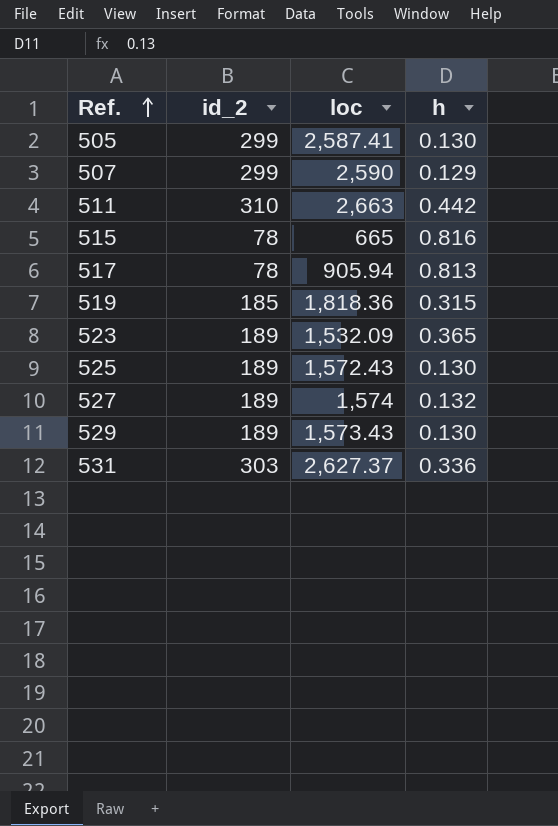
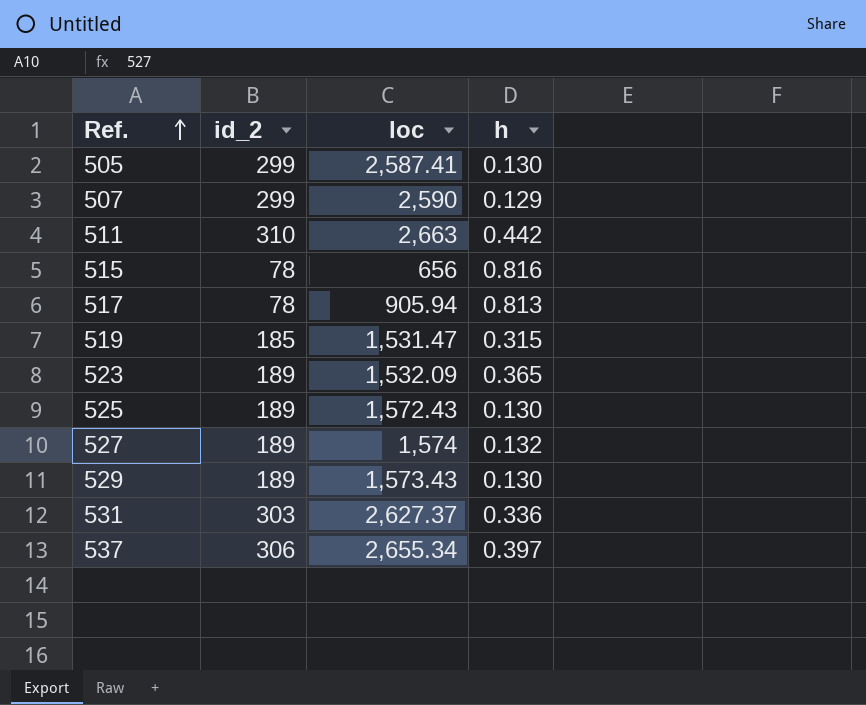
515 | loc: 665 -> 656
519 | loc: 1,818.36 -> 1,531.47
row 537: none -> 306 | 2,655.34 | 0.397

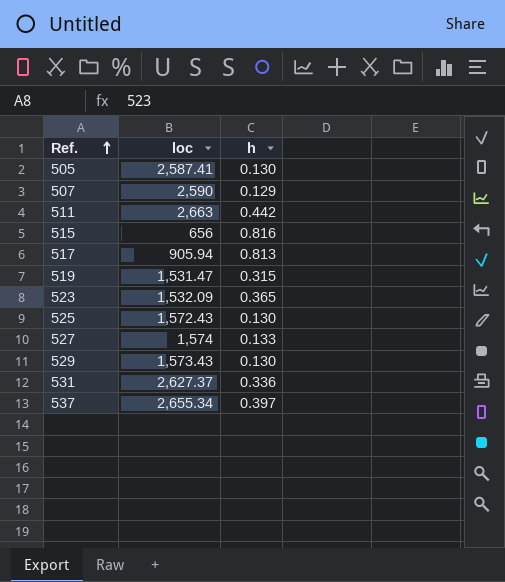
column id_2 | position: 2 -> none
527 | h: 0.132 -> 0.133

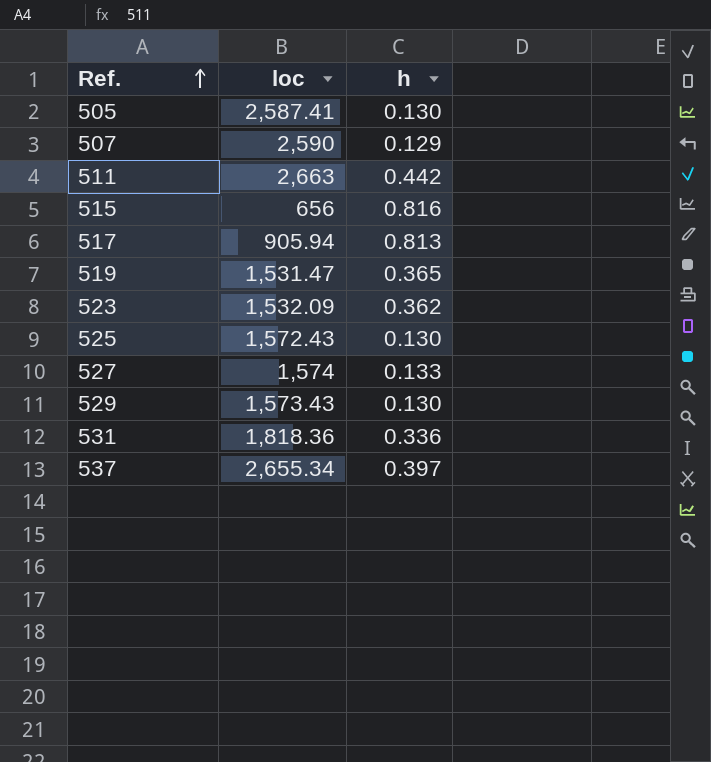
519 | h: 0.315 -> 0.365
523 | h: 0.365 -> 0.362
531 | loc: 2,627.37 -> 1,818.36

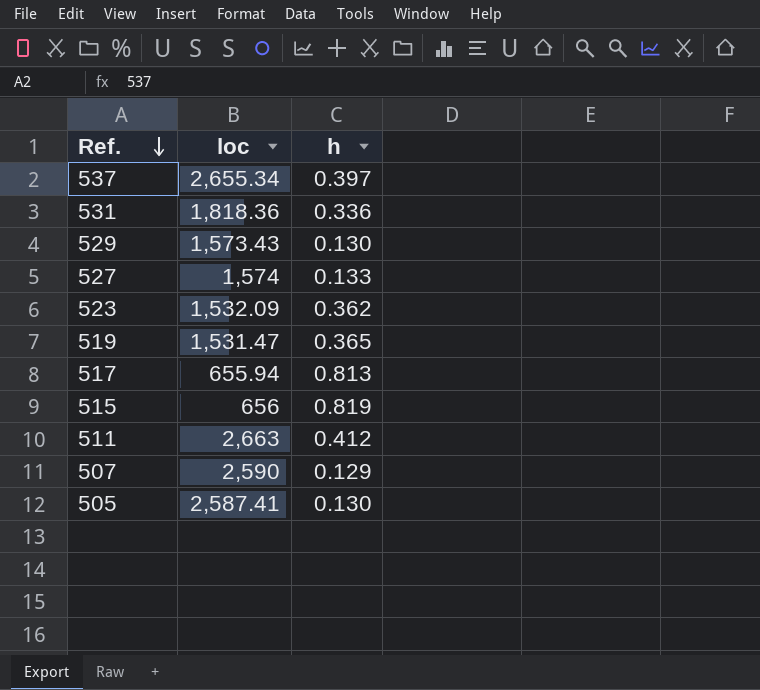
row order: Ref. ascending -> Ref. descending
row 525: 1,572.43 | 0.130 -> none
517 | loc: 905.94 -> 655.94
515 | h: 0.816 -> 0.819
511 | h: 0.442 -> 0.412

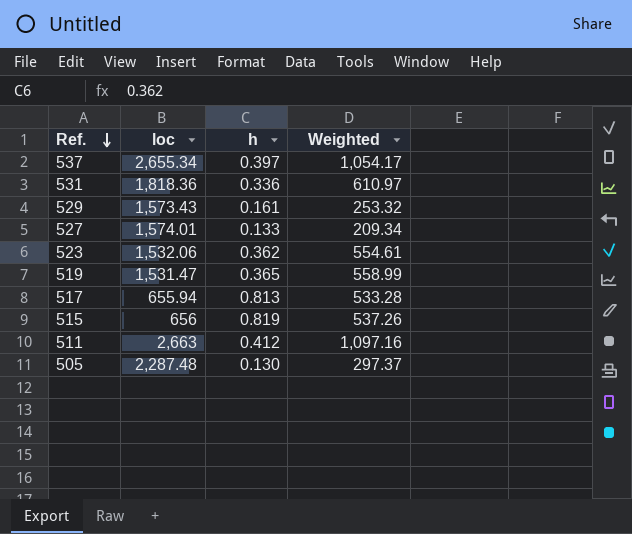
column Weighted | formula: none -> [loc] * [h]
row 507: 2,590 | 0.129 -> none
529 | h: 0.130 -> 0.161
527 | loc: 1,574 -> 1,574.01
523 | loc: 1,532.09 -> 1,532.06
505 | loc: 2,587.41 -> 2,287.48

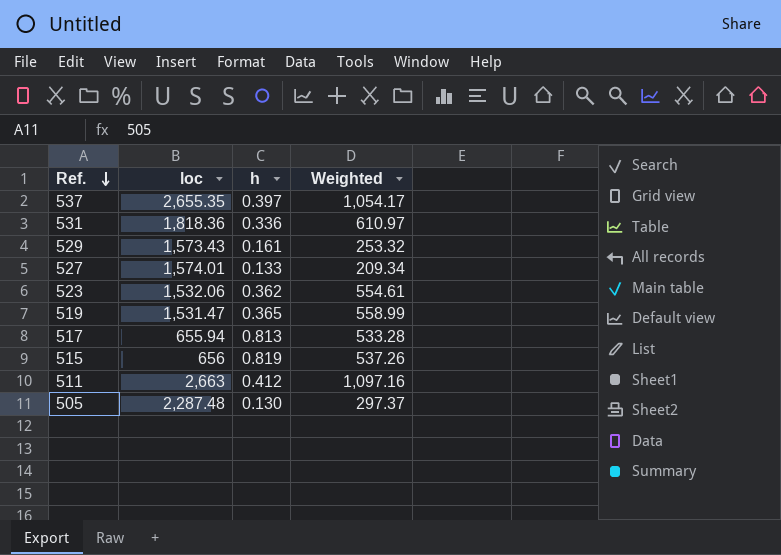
537 | loc: 2,655.34 -> 2,655.35

